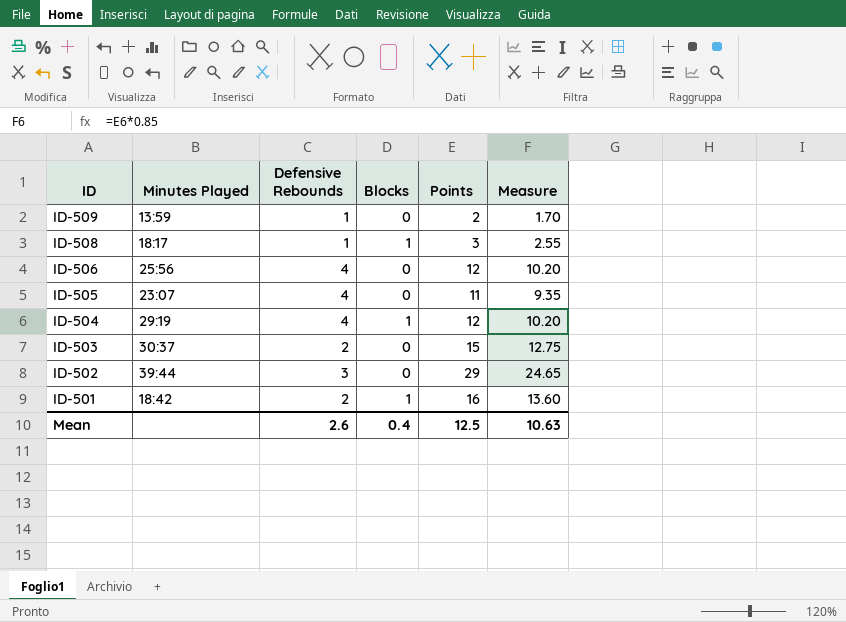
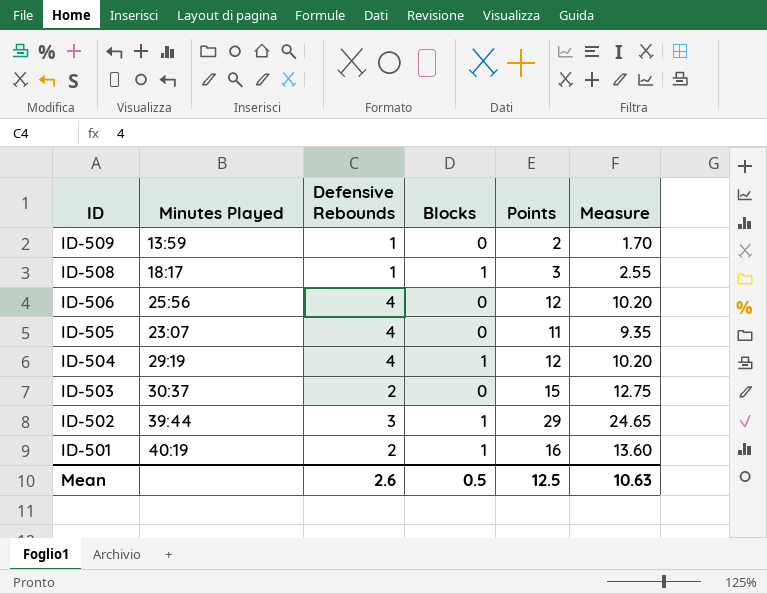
ID-502 | Blocks: 0 -> 1
ID-501 | Minutes Played: 18:42 -> 40:19
Mean | Blocks: 0.4 -> 0.5

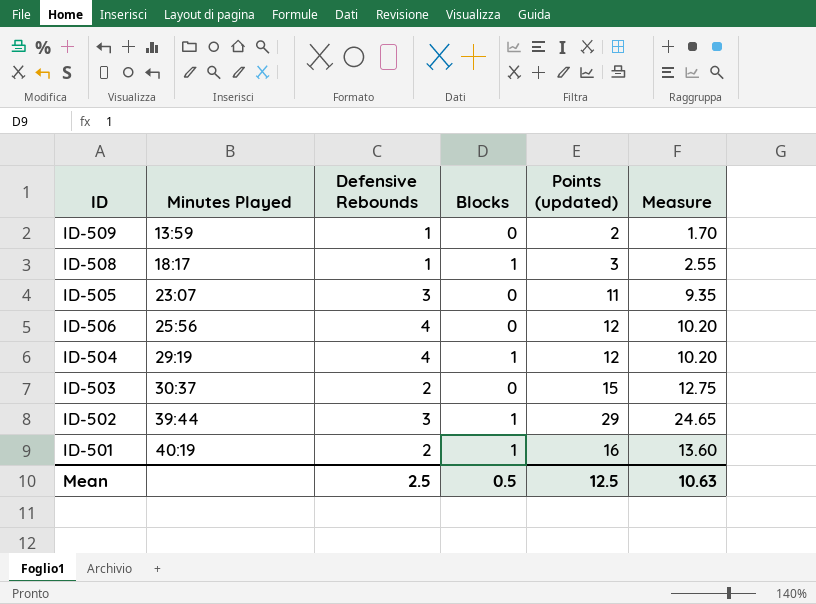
row order: ID descending -> Minutes Played ascending
column name: Points -> Points (updated)
ID-505 | Defensive Rebounds: 4 -> 3
Mean | Defensive Rebounds: 2.6 -> 2.5

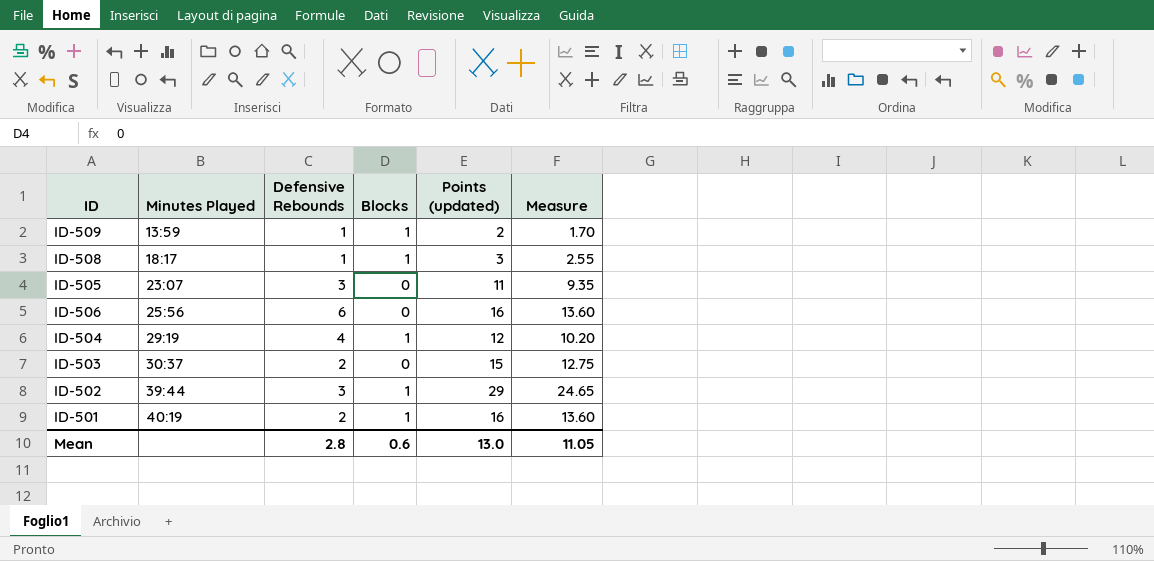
ID-509 | Blocks: 0 -> 1
ID-506 | Defensive Rebounds: 4 -> 6
ID-506 | Points (updated): 12 -> 16
ID-506 | Measure: 10.20 -> 13.60
Mean | Defensive Rebounds: 2.5 -> 2.8
Mean | Blocks: 0.5 -> 0.6
Mean | Points (updated): 12.5 -> 13.0
Mean | Measure: 10.63 -> 11.05

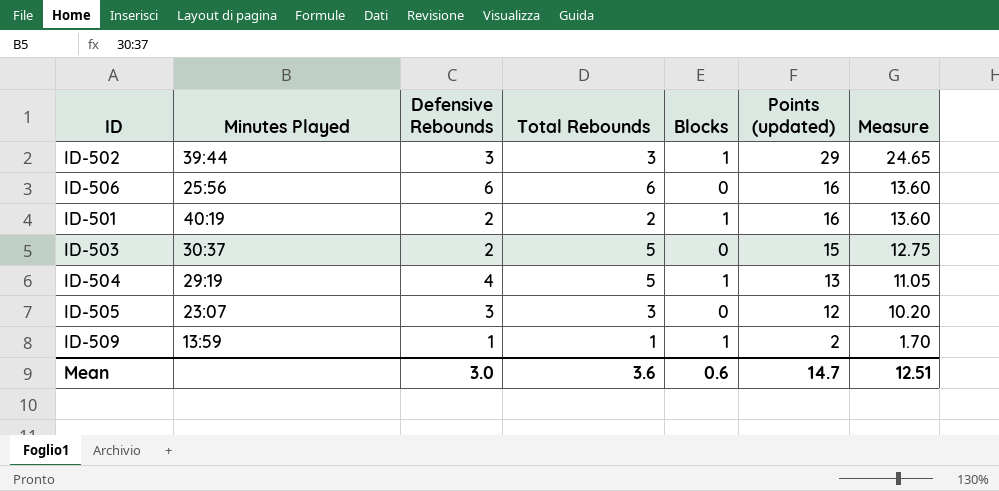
row order: Minutes Played ascending -> Points (updated) descending
column Total Rebounds | position: none -> 4
row ID-508: 18:17 | 1 | 1 | 3 | 2.55 -> none
ID-504 | Points (updated): 12 -> 13
ID-504 | Measure: 10.20 -> 11.05
ID-505 | Points (updated): 11 -> 12
ID-505 | Measure: 9.35 -> 10.20
Mean | Defensive Rebounds: 2.8 -> 3.0
Mean | Points (updated): 13.0 -> 14.7
Mean | Measure: 11.05 -> 12.51

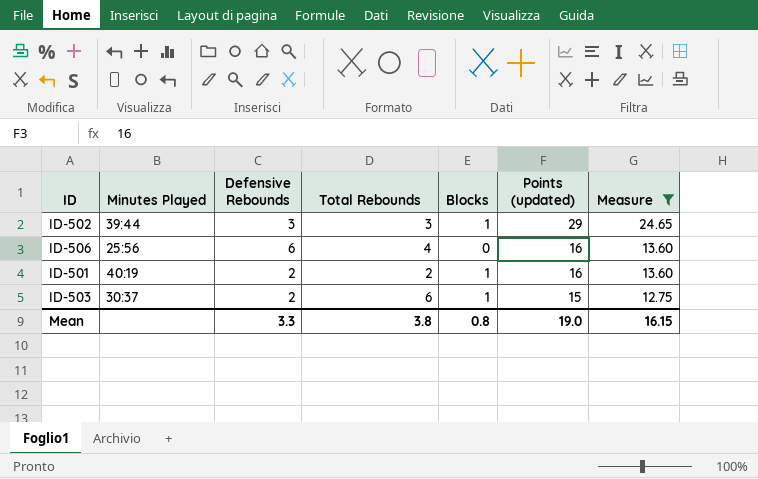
filter: none -> Measure >= 12.75
ID-506 | Total Rebounds: 6 -> 4
ID-503 | Total Rebounds: 5 -> 6
ID-503 | Blocks: 0 -> 1
Mean | Defensive Rebounds: 3.0 -> 3.3
Mean | Total Rebounds: 3.6 -> 3.8
Mean | Blocks: 0.6 -> 0.8
Mean | Points (updated): 14.7 -> 19.0
Mean | Measure: 12.51 -> 16.15

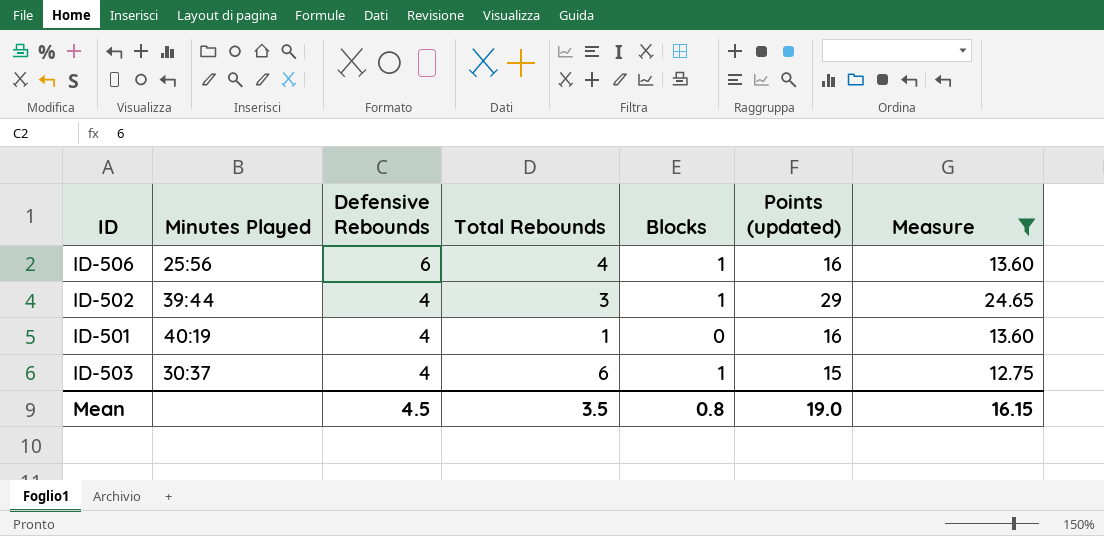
row order: Points (updated) descending -> Defensive Rebounds descending
ID-506 | Blocks: 0 -> 1
ID-502 | Defensive Rebounds: 3 -> 4
ID-501 | Defensive Rebounds: 2 -> 4
ID-501 | Total Rebounds: 2 -> 1
ID-501 | Blocks: 1 -> 0
ID-503 | Defensive Rebounds: 2 -> 4
Mean | Defensive Rebounds: 3.3 -> 4.5
Mean | Total Rebounds: 3.8 -> 3.5

